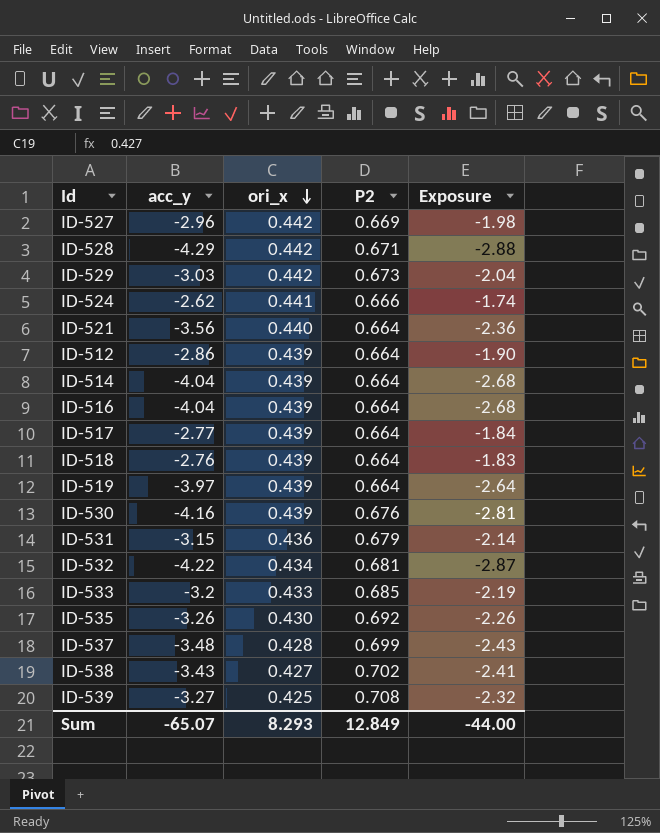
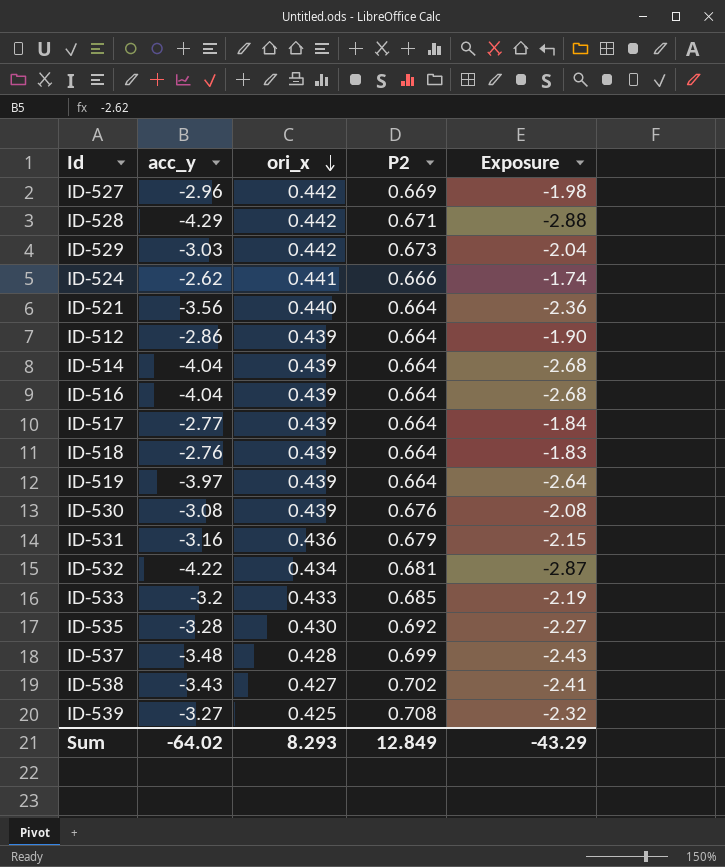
ID-530 | acc_y: -4.16 -> -3.08
ID-530 | Exposure: -2.81 -> -2.08
ID-531 | acc_y: -3.15 -> -3.16
ID-531 | Exposure: -2.14 -> -2.15
ID-535 | acc_y: -3.26 -> -3.28
ID-535 | Exposure: -2.26 -> -2.27
Sum | acc_y: -65.07 -> -64.02
Sum | Exposure: -44.00 -> -43.29

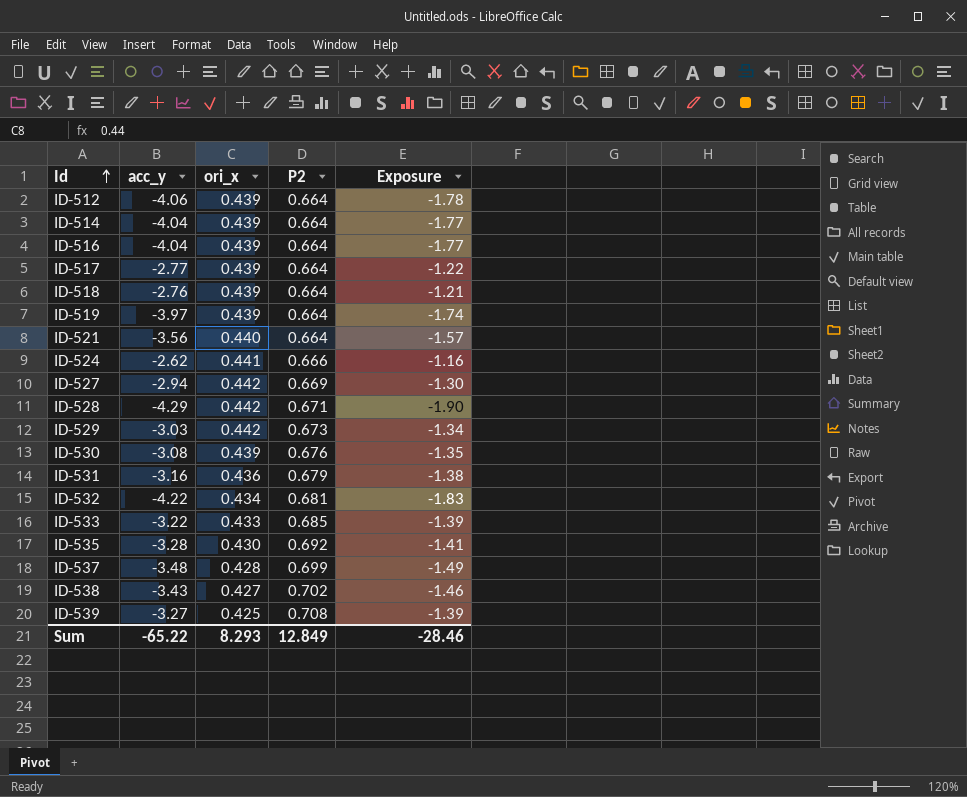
row order: ori_x descending -> Id ascending
column Exposure | formula: [acc_y] * [P2] -> [acc_y] * [ori_x]
ID-512 | acc_y: -2.86 -> -4.06
ID-527 | acc_y: -2.96 -> -2.94
ID-533 | acc_y: -3.2 -> -3.22
Sum | acc_y: -64.02 -> -65.22
Sum | Exposure: -43.29 -> -28.46

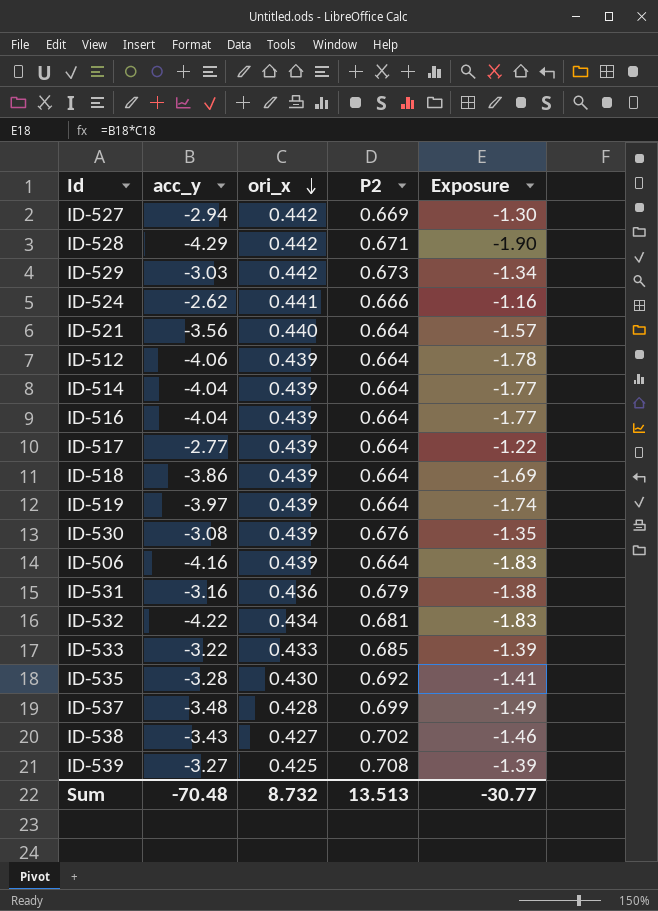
row order: Id ascending -> ori_x descending
ID-518 | acc_y: -2.76 -> -3.86
ID-518 | Exposure: -1.21 -> -1.69
row ID-506: none -> -4.16 | 0.439 | 0.664 | -1.83
Sum | acc_y: -65.22 -> -70.48
Sum | ori_x: 8.293 -> 8.732
Sum | P2: 12.849 -> 13.513
Sum | Exposure: -28.46 -> -30.77

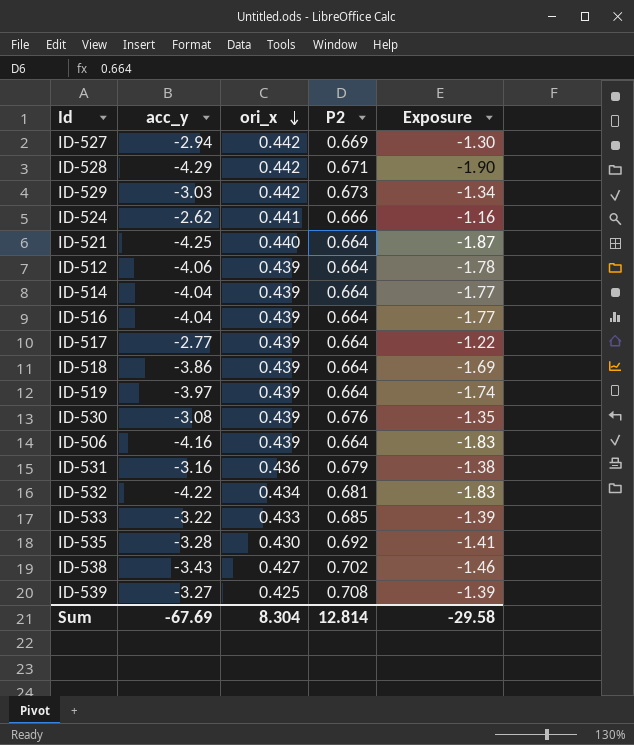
row ID-537: -3.48 | 0.428 | 0.699 | -1.49 -> none
ID-521 | acc_y: -3.56 -> -4.25
ID-521 | Exposure: -1.57 -> -1.87
Sum | acc_y: -70.48 -> -67.69
Sum | ori_x: 8.732 -> 8.304
Sum | P2: 13.513 -> 12.814
Sum | Exposure: -30.77 -> -29.58

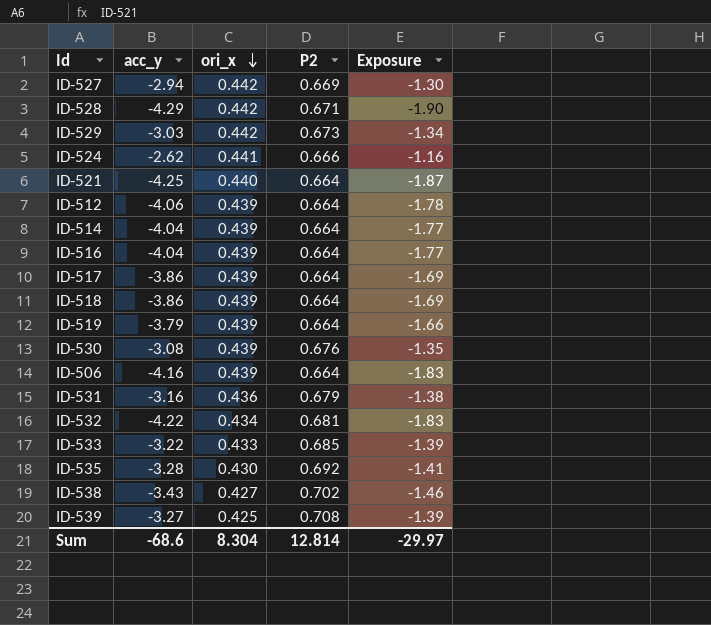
ID-517 | acc_y: -2.77 -> -3.86
ID-517 | Exposure: -1.22 -> -1.69
ID-519 | acc_y: -3.97 -> -3.79
ID-519 | Exposure: -1.74 -> -1.66
Sum | acc_y: -67.69 -> -68.6
Sum | Exposure: -29.58 -> -29.97

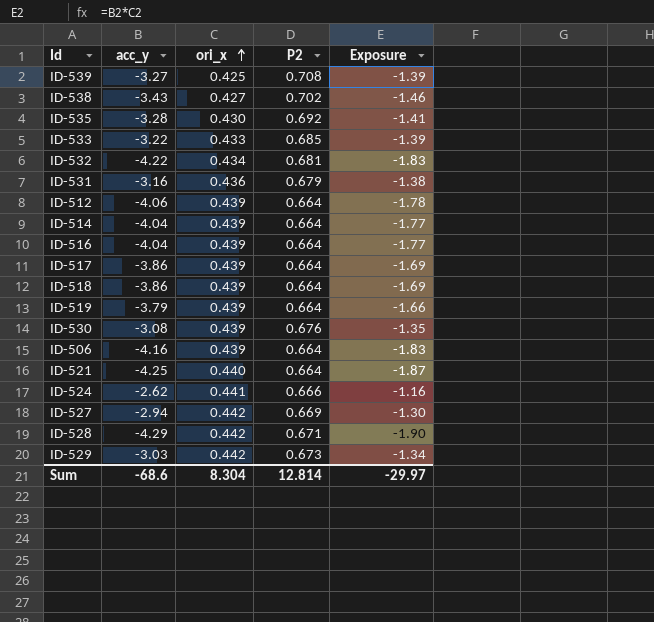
row order: ori_x descending -> ori_x ascending

